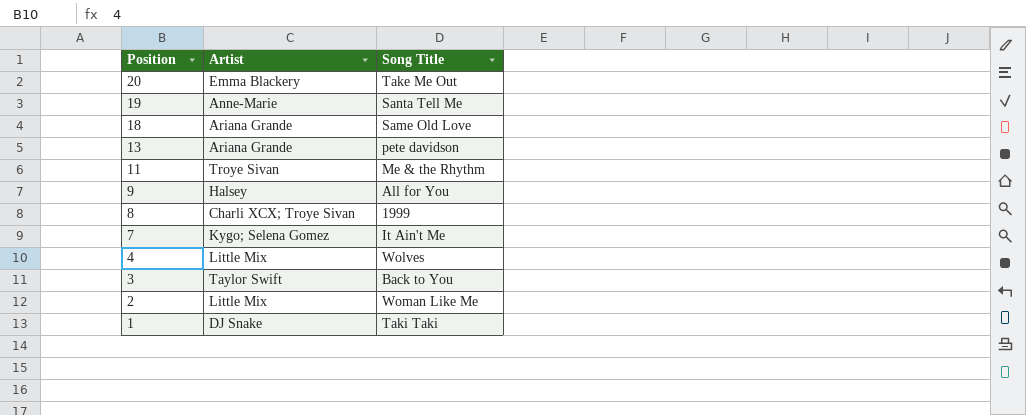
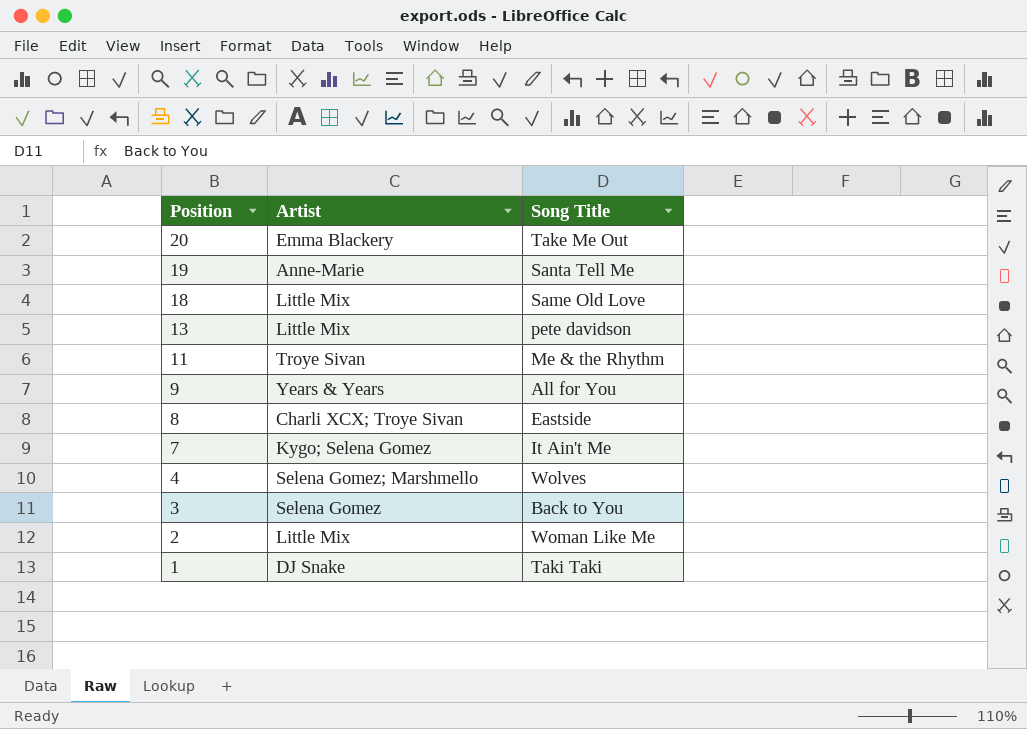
18 | Artist: Ariana Grande -> Little Mix
13 | Artist: Ariana Grande -> Little Mix
9 | Artist: Halsey -> Years & Years
8 | Song Title: 1999 -> Eastside
4 | Artist: Little Mix -> Selena Gomez; Marshmello
3 | Artist: Taylor Swift -> Selena Gomez

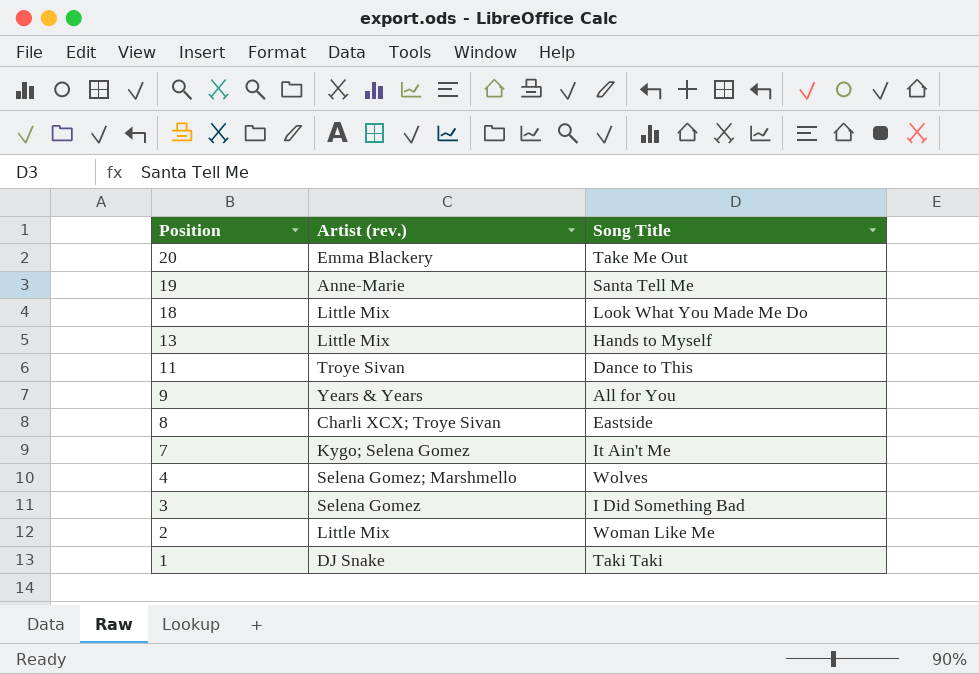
column name: Artist -> Artist (rev.)
18 | Song Title: Same Old Love -> Look What You Made Me Do
13 | Song Title: pete davidson -> Hands to Myself
11 | Song Title: Me & the Rhythm -> Dance to This
3 | Song Title: Back to You -> I Did Something Bad

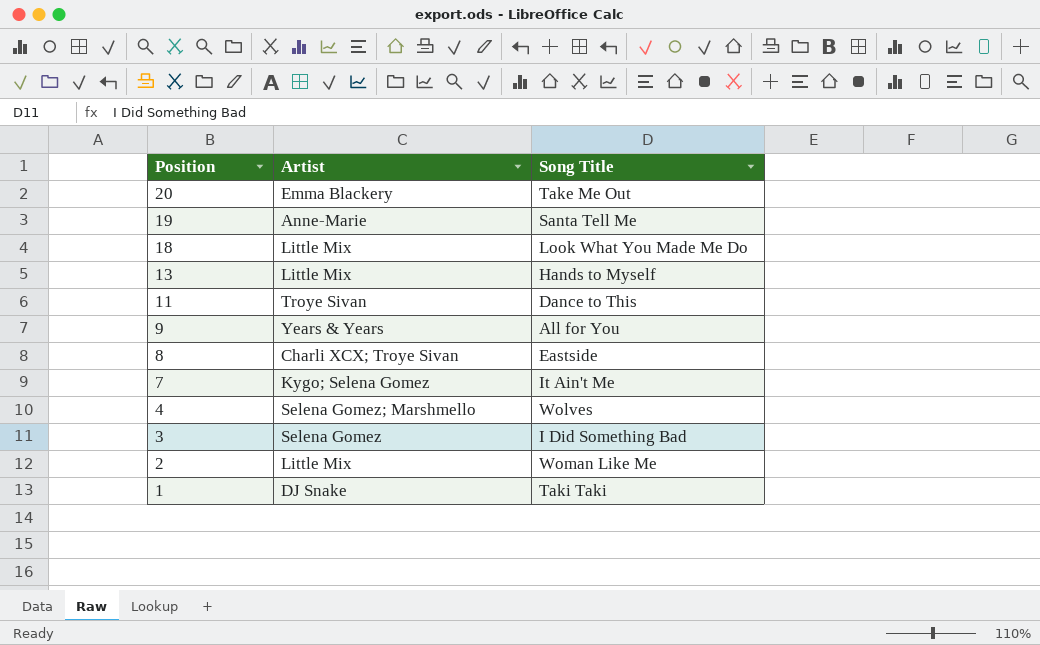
column name: Artist (rev.) -> Artist

